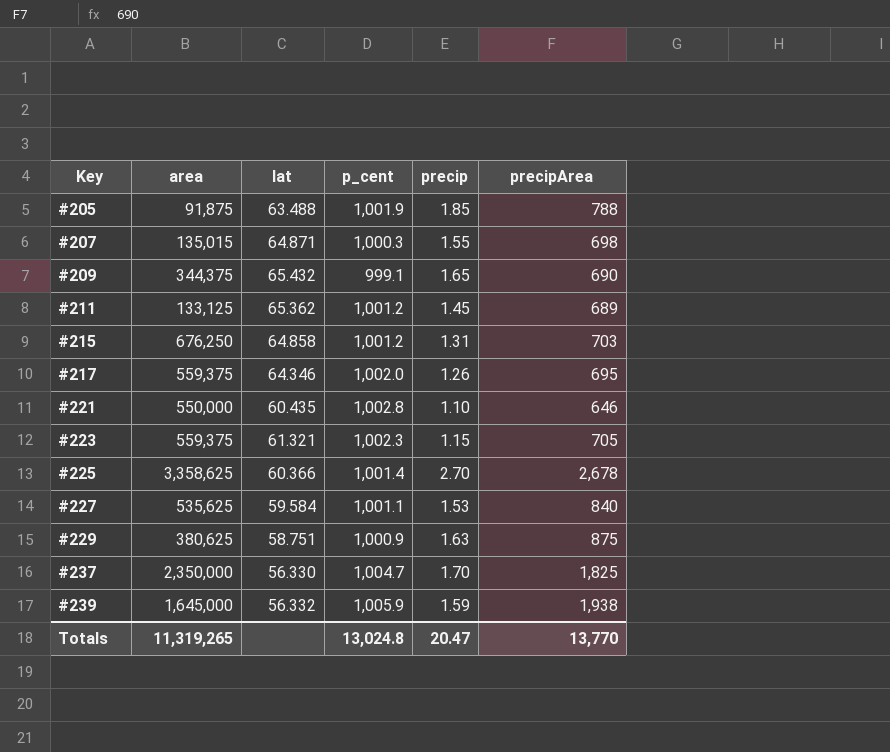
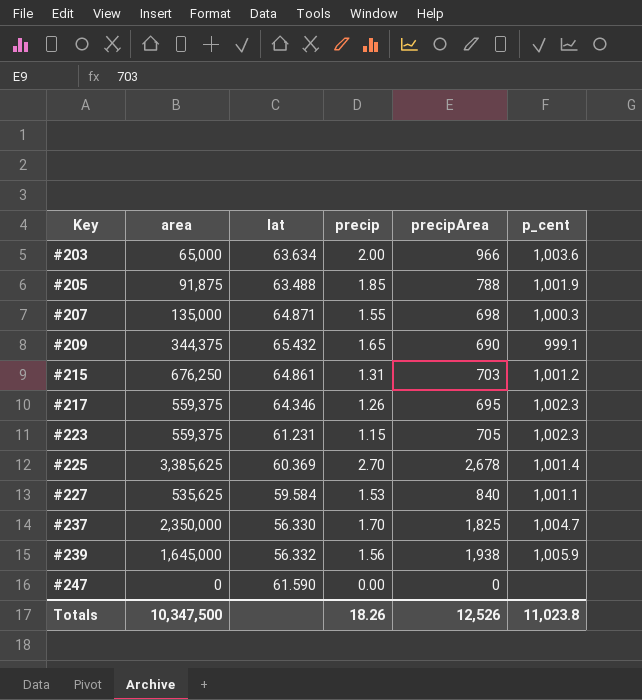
column p_cent | position: 4 -> 6
row #211: 133,125 | 65.362 | 1,001.2 | 1.45 | 689 -> none
row #221: 550,000 | 60.435 | 1,002.8 | 1.10 | 646 -> none
row #229: 380,625 | 58.751 | 1,000.9 | 1.63 | 875 -> none
row #203: none -> 65,000 | 63.634 | 2.00 | 966 | 1,003.6
#207 | area: 135,015 -> 135,000
#215 | lat: 64.858 -> 64.861
#217 | p_cent: 1,002.0 -> 1,002.3
#223 | lat: 61.321 -> 61.231
#225 | area: 3,358,625 -> 3,385,625
#225 | lat: 60.366 -> 60.369
#239 | precip: 1.59 -> 1.56
row #247: none -> 0 | 61.590 | 0.00 | 0 | none
Totals | area: 11,319,265 -> 10,347,500
Totals | precip: 20.47 -> 18.26
Totals | precipArea: 13,770 -> 12,526
Totals | p_cent: 13,024.8 -> 11,023.8

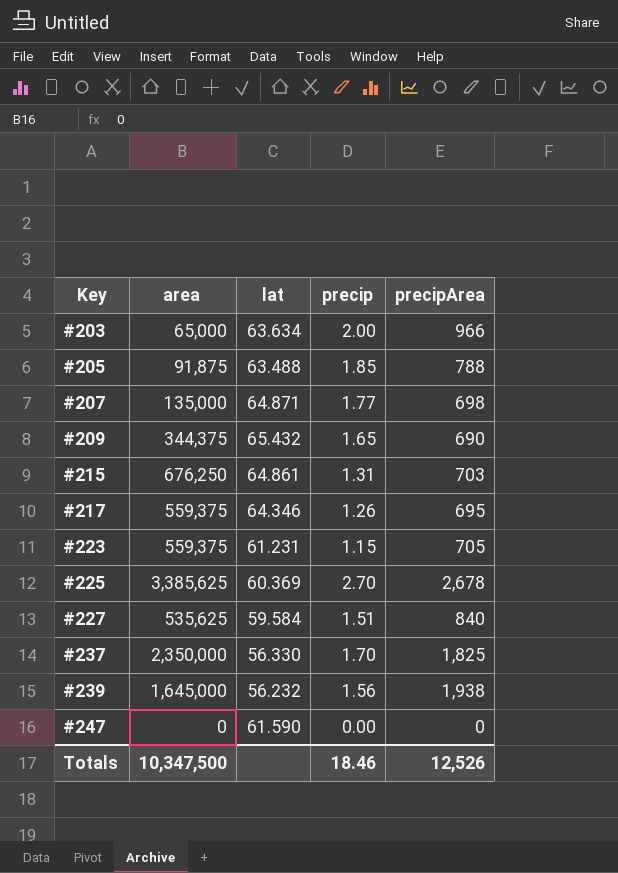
column p_cent | position: 6 -> none
#207 | precip: 1.55 -> 1.77
#227 | precip: 1.53 -> 1.51
#239 | lat: 56.332 -> 56.232
Totals | precip: 18.26 -> 18.46

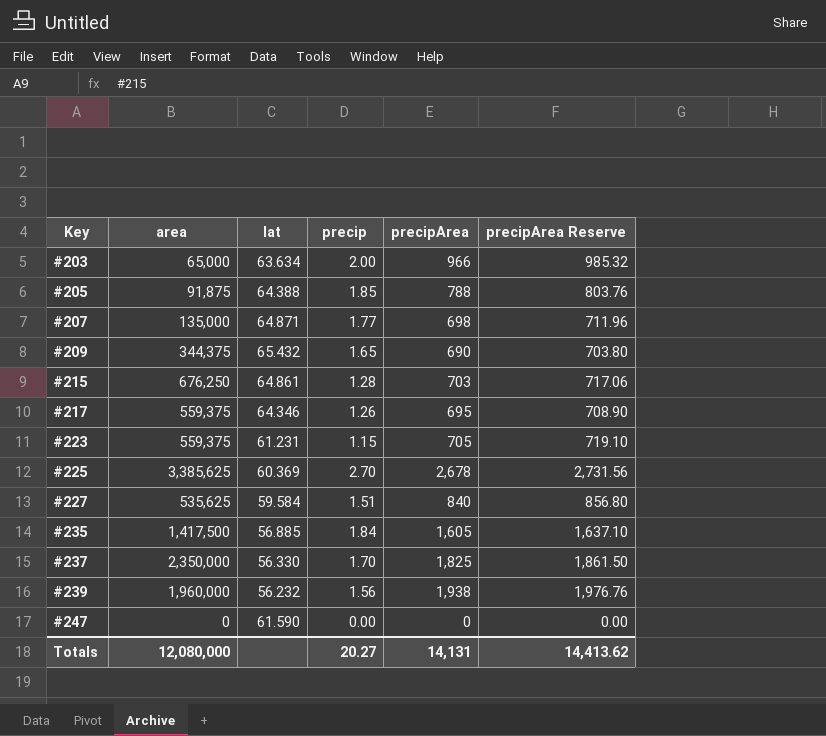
column precipArea Reserve | formula: none -> [precipArea] * 1.02
#205 | lat: 63.488 -> 64.388
#215 | precip: 1.31 -> 1.28
row #235: none -> 1,417,500 | 56.885 | 1.84 | 1,605 | 1,637.10
#239 | area: 1,645,000 -> 1,960,000
Totals | area: 10,347,500 -> 12,080,000
Totals | precip: 18.46 -> 20.27
Totals | precipArea: 12,526 -> 14,131

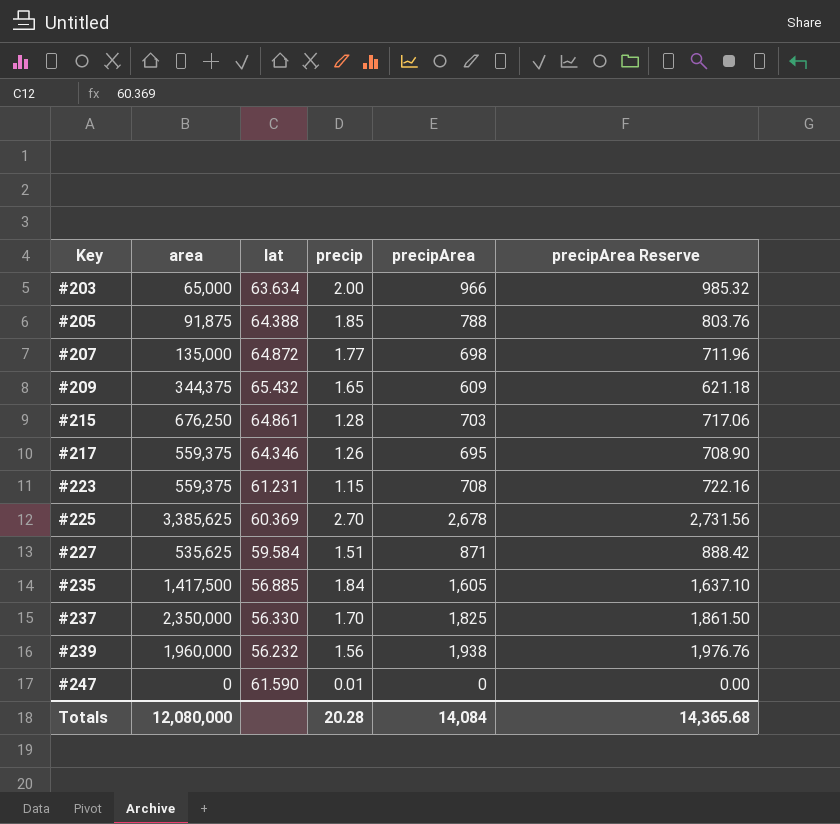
#207 | lat: 64.871 -> 64.872
#209 | precipArea: 690 -> 609
#209 | precipArea Reserve: 703.80 -> 621.18
#223 | precipArea: 705 -> 708
#223 | precipArea Reserve: 719.10 -> 722.16
#227 | precipArea: 840 -> 871
#227 | precipArea Reserve: 856.80 -> 888.42
#247 | precip: 0.00 -> 0.01
Totals | precip: 20.27 -> 20.28
Totals | precipArea: 14,131 -> 14,084
Totals | precipArea Reserve: 14,413.62 -> 14,365.68

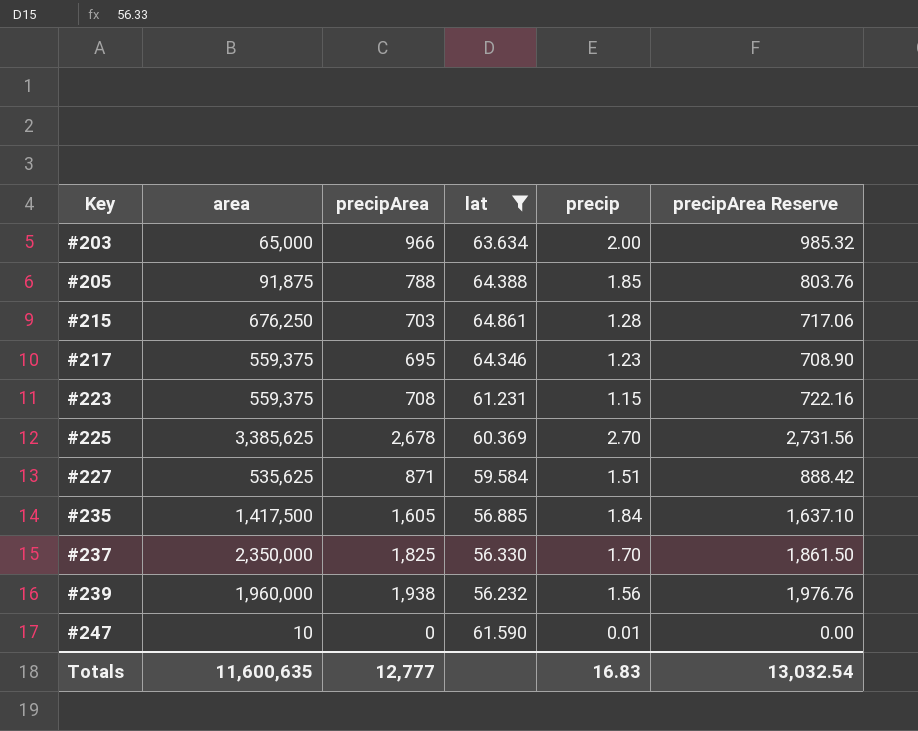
filter: none -> lat <= 64.861
column precipArea | position: 5 -> 3
#217 | precip: 1.26 -> 1.23
#247 | area: 0 -> 10
Totals | area: 12,080,000 -> 11,600,635
Totals | precipArea: 14,084 -> 12,777
Totals | precip: 20.28 -> 16.83
Totals | precipArea Reserve: 14,365.68 -> 13,032.54

